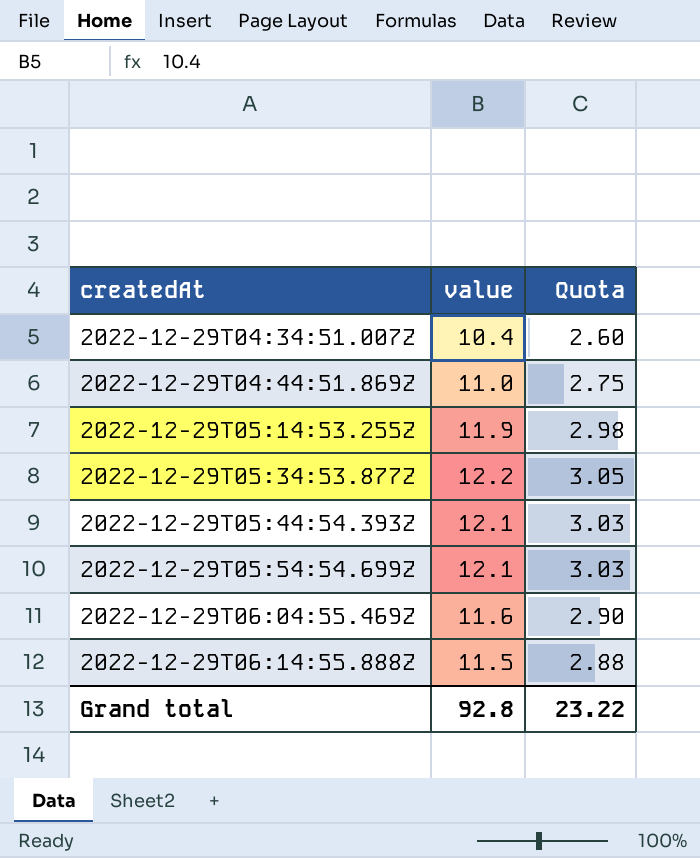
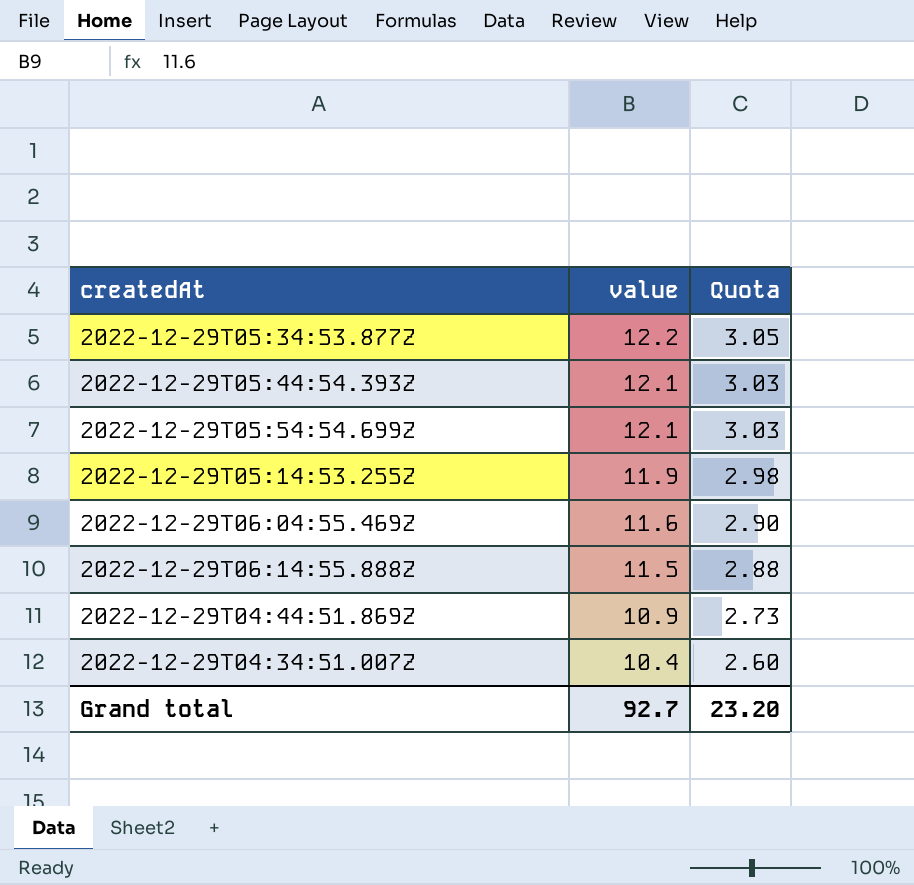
row order: createdAt ascending -> value descending
2022-12-29T04:44:51.869Z | value: 11.0 -> 10.9
2022-12-29T04:44:51.869Z | Quota: 2.75 -> 2.73
Grand total | value: 92.8 -> 92.7
Grand total | Quota: 23.22 -> 23.20

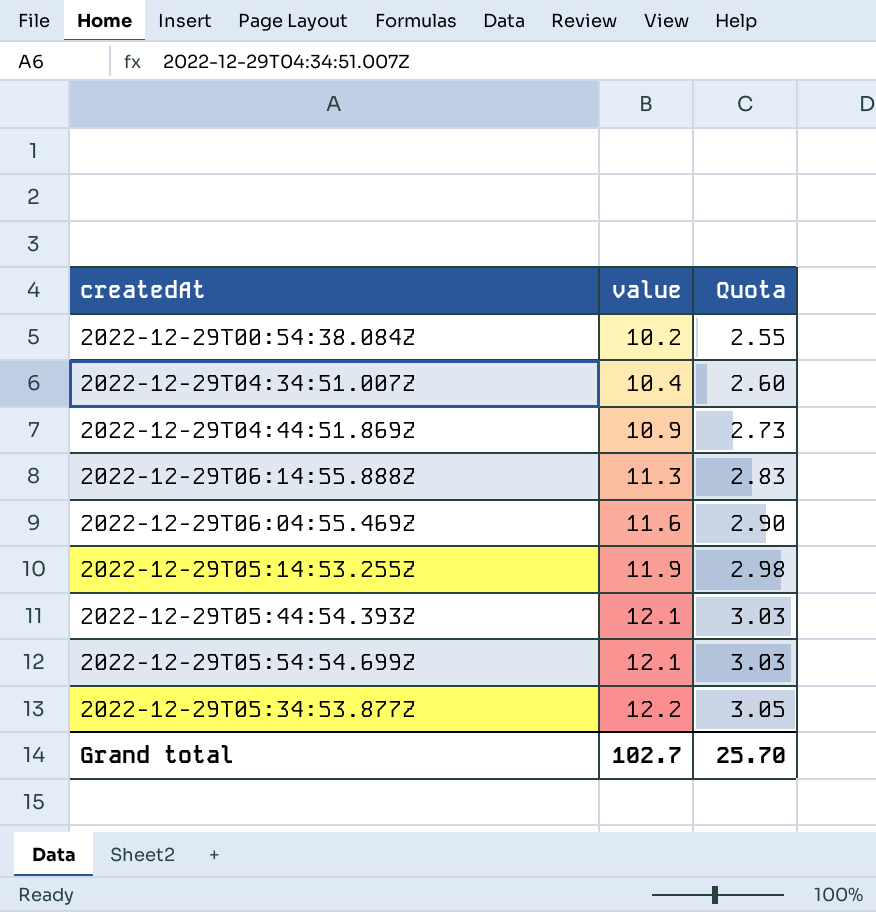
row order: value descending -> value ascending
row 2022-12-29T00:54:38.084Z: none -> 10.2 | 2.55
2022-12-29T06:14:55.888Z | value: 11.5 -> 11.3
2022-12-29T06:14:55.888Z | Quota: 2.88 -> 2.83
Grand total | value: 92.7 -> 102.7
Grand total | Quota: 23.20 -> 25.70

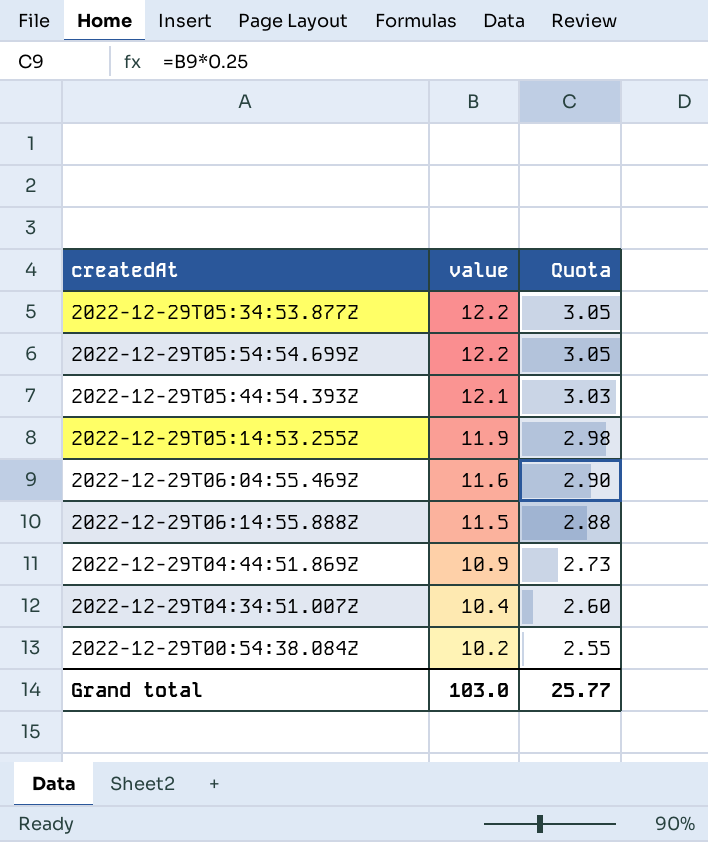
row order: value ascending -> value descending
2022-12-29T05:54:54.699Z | value: 12.1 -> 12.2
2022-12-29T05:54:54.699Z | Quota: 3.03 -> 3.05
2022-12-29T06:14:55.888Z | value: 11.3 -> 11.5
2022-12-29T06:14:55.888Z | Quota: 2.83 -> 2.88
Grand total | value: 102.7 -> 103.0
Grand total | Quota: 25.70 -> 25.77

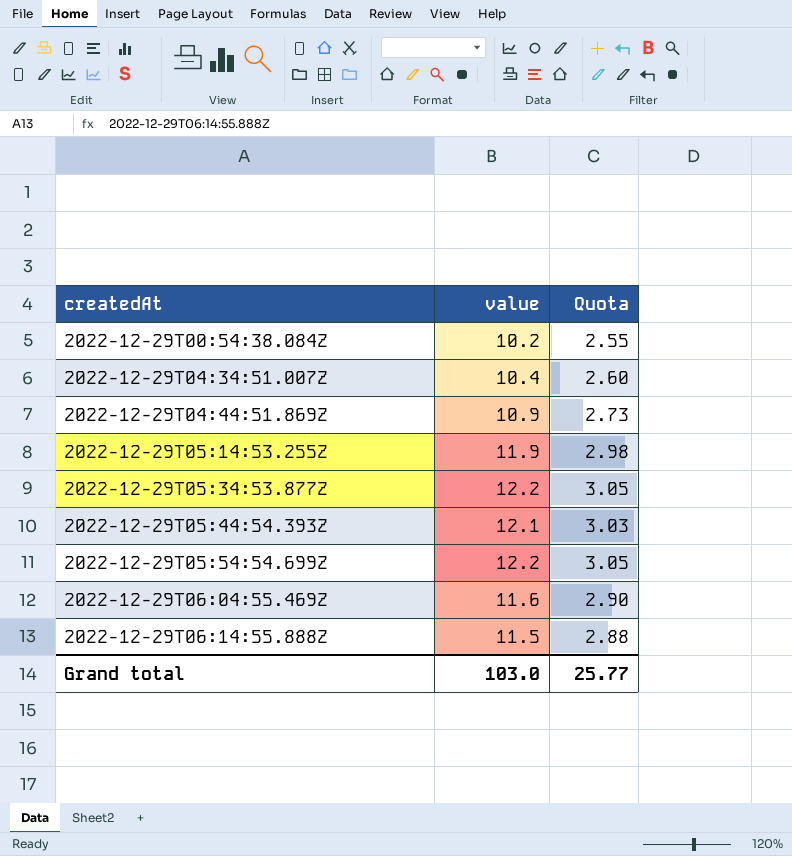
row order: value descending -> createdAt ascending

